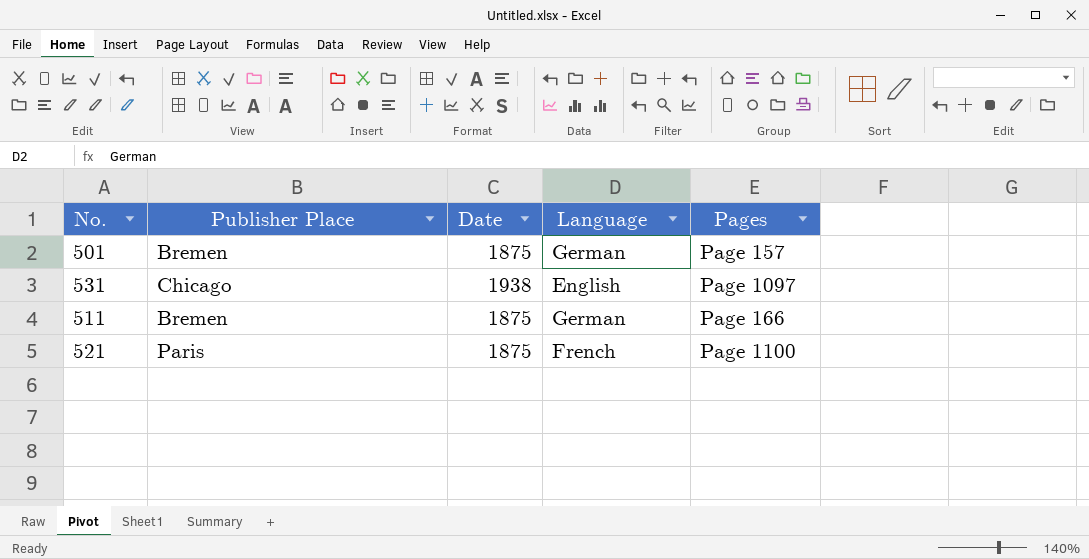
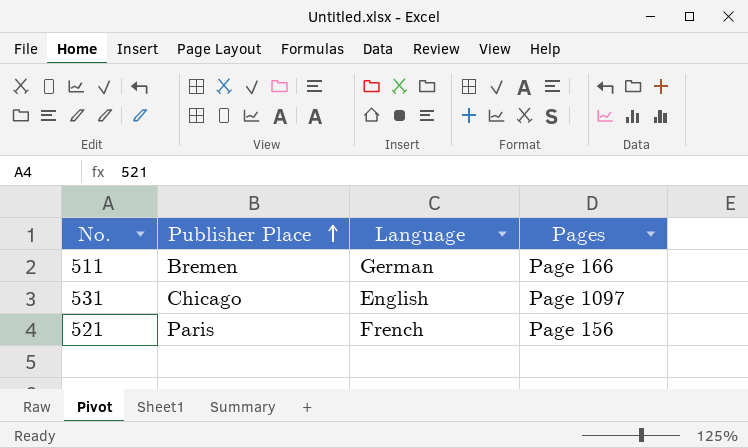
row order: none -> Publisher Place ascending
column Date | position: 3 -> none
row 501: Bremen | 1875 | German | Page 157 -> none
521 | Pages: Page 1100 -> Page 156

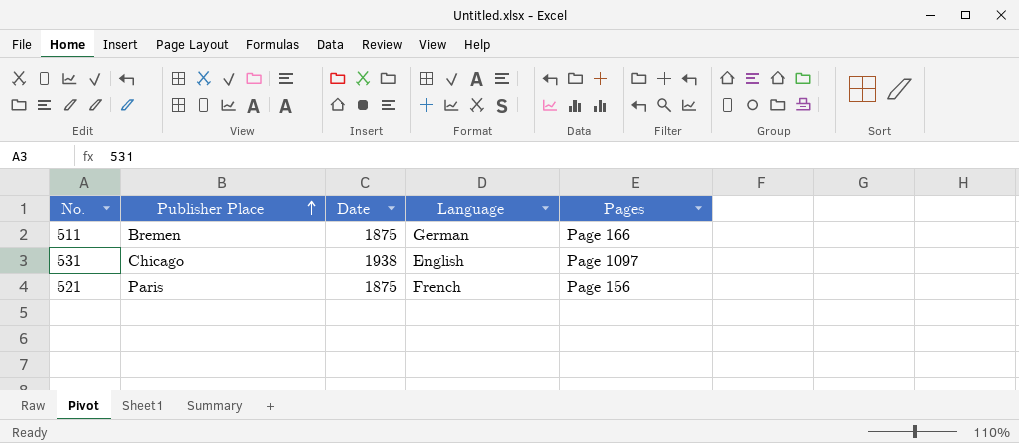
column Date | position: none -> 3

